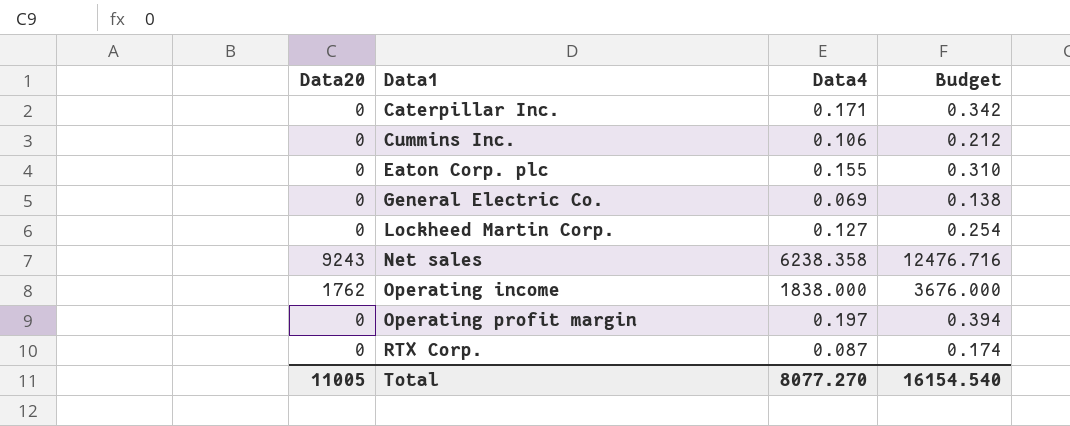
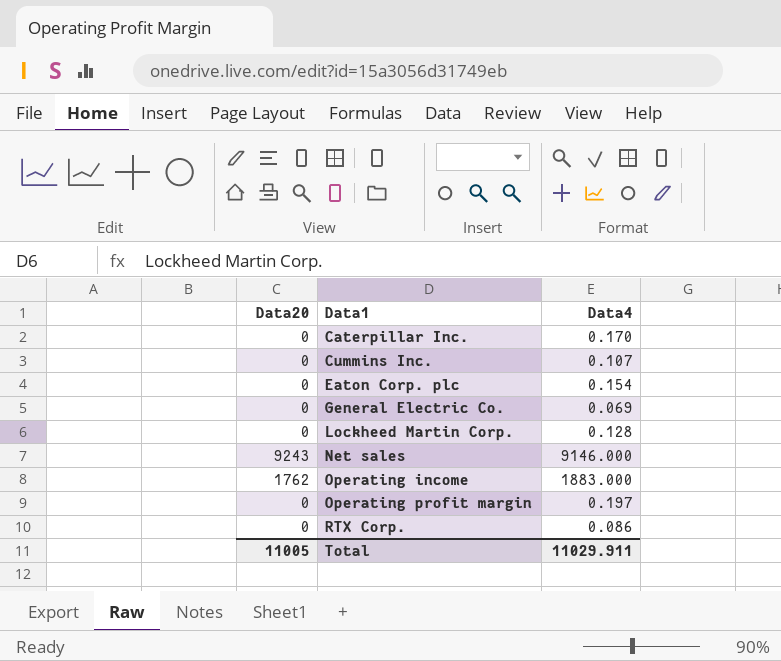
column Budget | formula: [Data4] * 2 -> none
Caterpillar Inc. | Data4: 0.171 -> 0.170
Cummins Inc. | Data4: 0.106 -> 0.107
Eaton Corp. plc | Data4: 0.155 -> 0.154
Lockheed Martin Corp. | Data4: 0.127 -> 0.128
Net sales | Data4: 6238.358 -> 9146.000
Operating income | Data4: 1838.000 -> 1883.000
RTX Corp. | Data4: 0.087 -> 0.086
Total | Data4: 8077.270 -> 11029.911

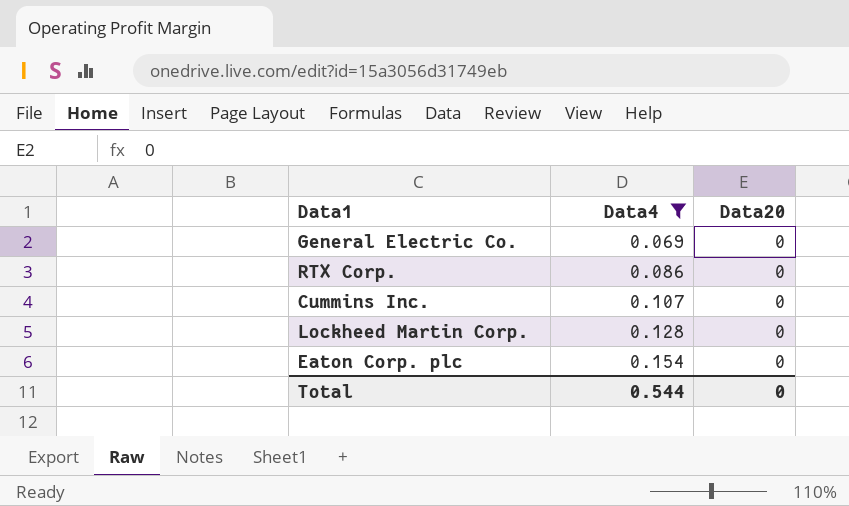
filter: none -> Data4 <= 0.154
row order: Data1 ascending -> Data4 ascending
column Data20 | position: 1 -> 3
Total | Data4: 11029.911 -> 0.544
Total | Data20: 11005 -> 0

